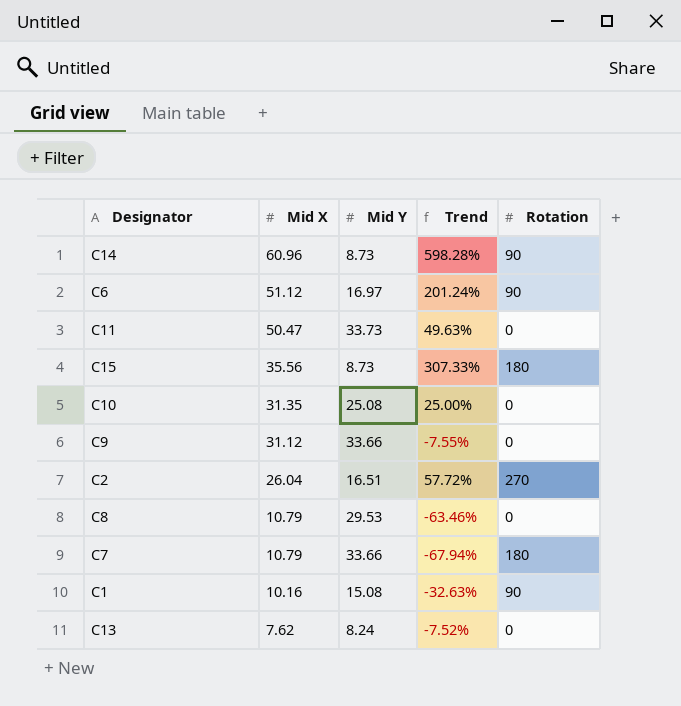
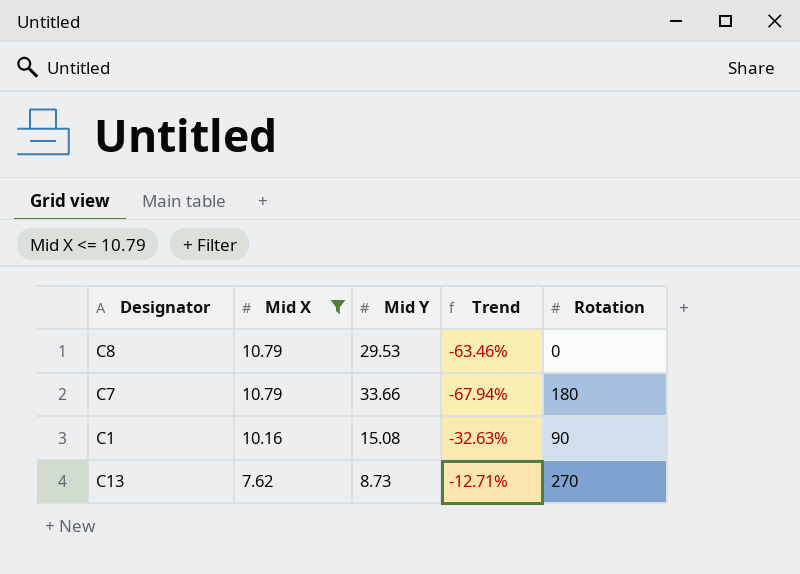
filter: none -> Mid X <= 10.79
C13 | Mid Y: 8.24 -> 8.73
C13 | Trend: -7.52% -> -12.71%
C13 | Rotation: 0 -> 270

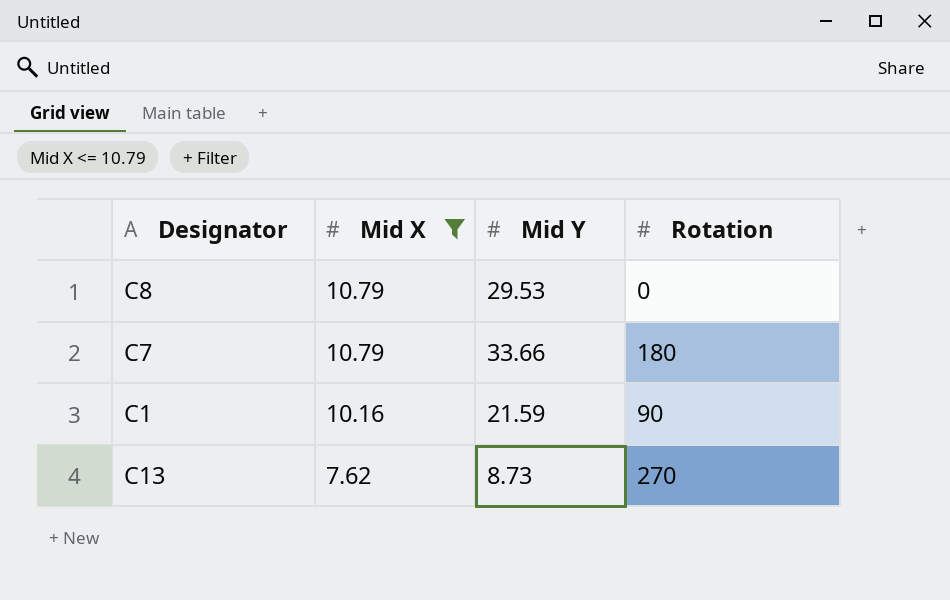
column Trend | formula: ([Mid X] - [Mid Y]) / [Mid Y] -> none
C1 | Mid Y: 15.08 -> 21.59

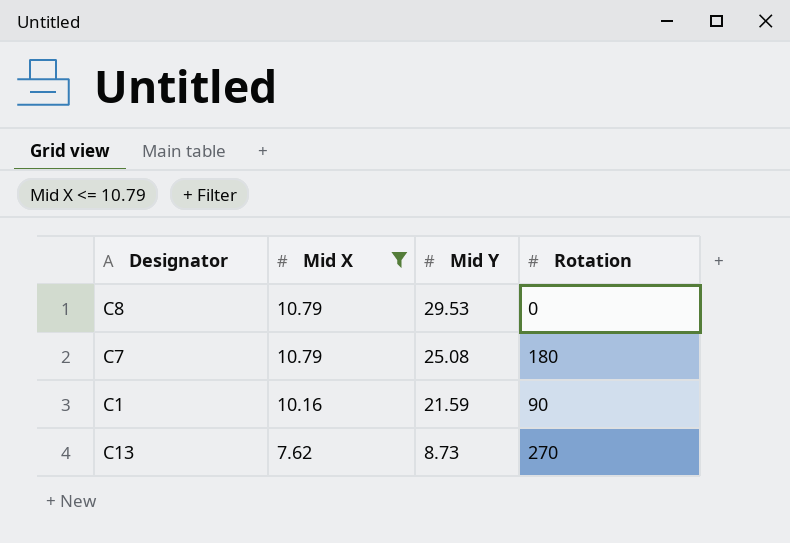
C7 | Mid Y: 33.66 -> 25.08

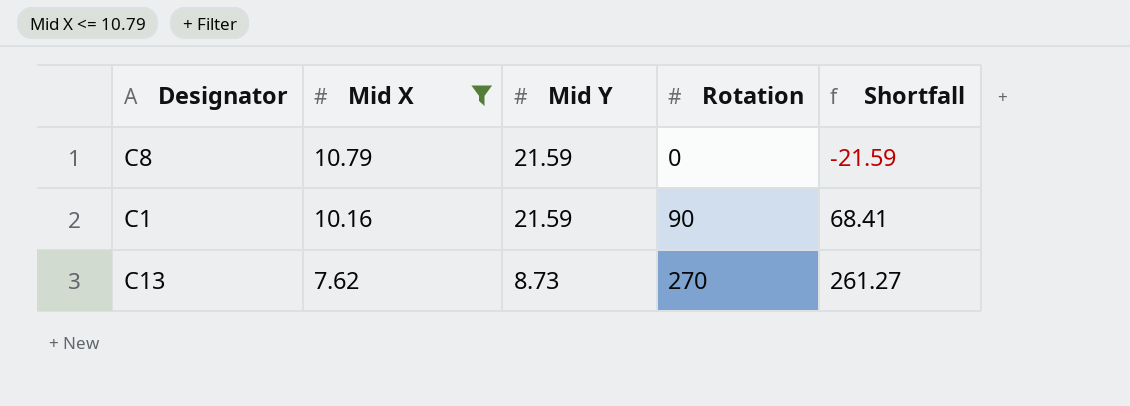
column Shortfall | formula: none -> [Rotation] - [Mid Y]
row C7: 10.79 | 25.08 | 180 -> none
C8 | Mid Y: 29.53 -> 21.59

